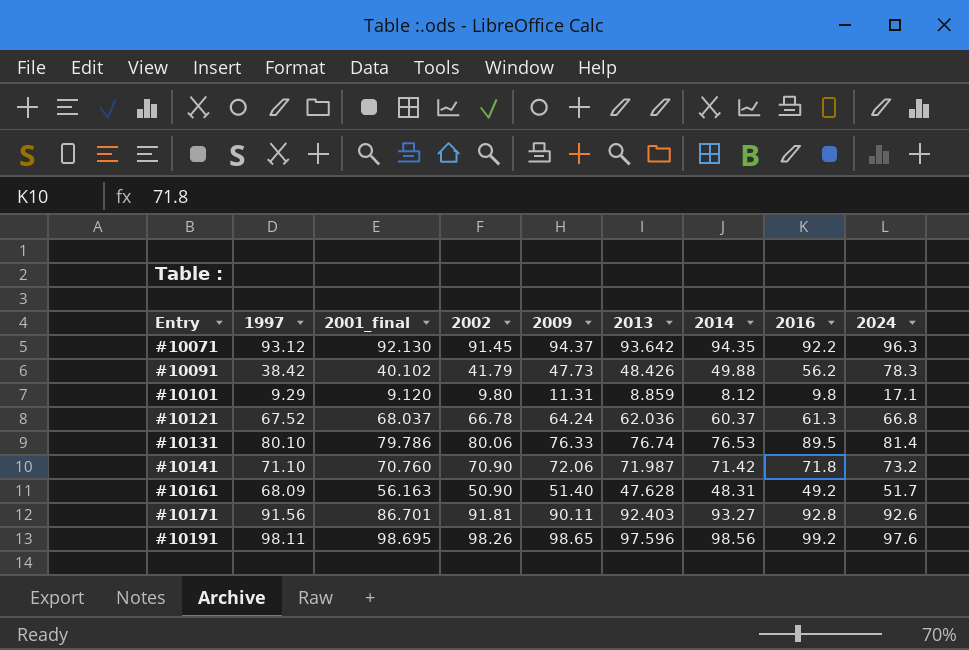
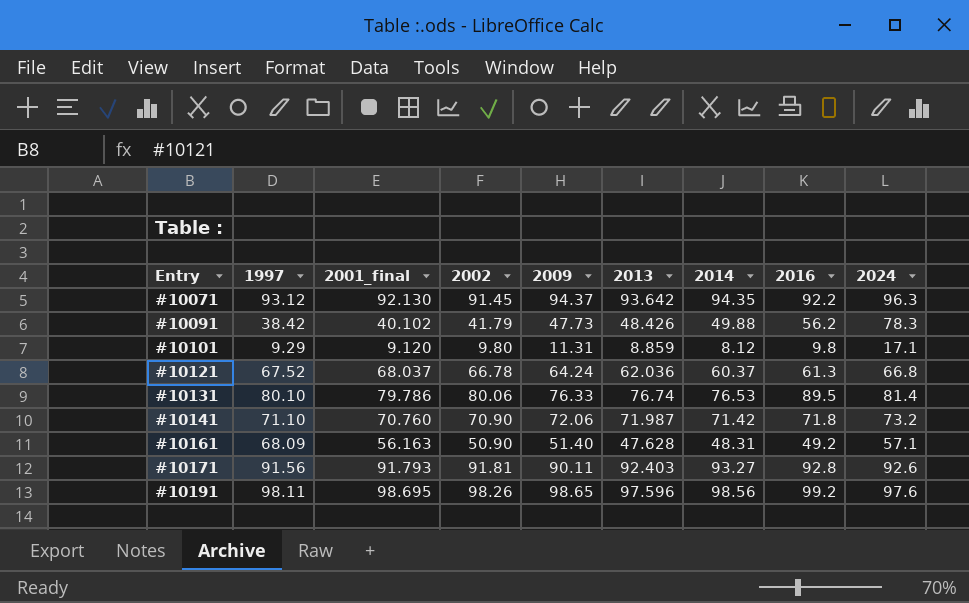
#10161 | 2024: 51.7 -> 57.1
#10171 | 2001_final: 86.701 -> 91.793

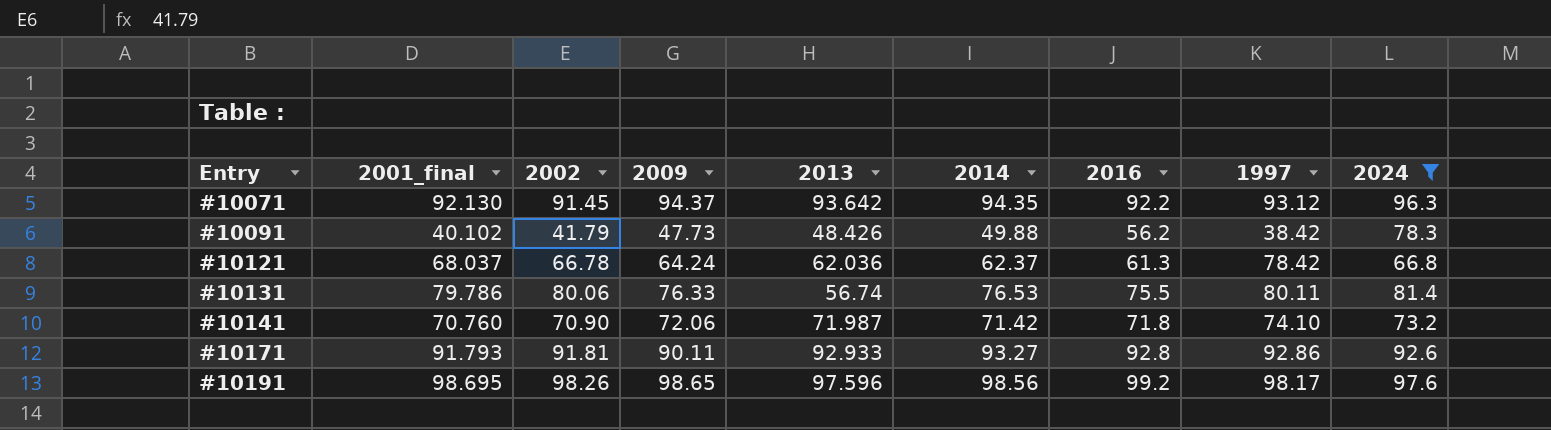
filter: none -> 2024 >= 66.8
column 1997 | position: 2 -> 8
#10121 | 2014: 60.37 -> 62.37
#10121 | 1997: 67.52 -> 78.42
#10131 | 2013: 76.74 -> 56.74
#10131 | 2016: 89.5 -> 75.5
#10131 | 1997: 80.10 -> 80.11
#10141 | 1997: 71.10 -> 74.10
#10171 | 2013: 92.403 -> 92.933
#10171 | 1997: 91.56 -> 92.86
#10191 | 1997: 98.11 -> 98.17

